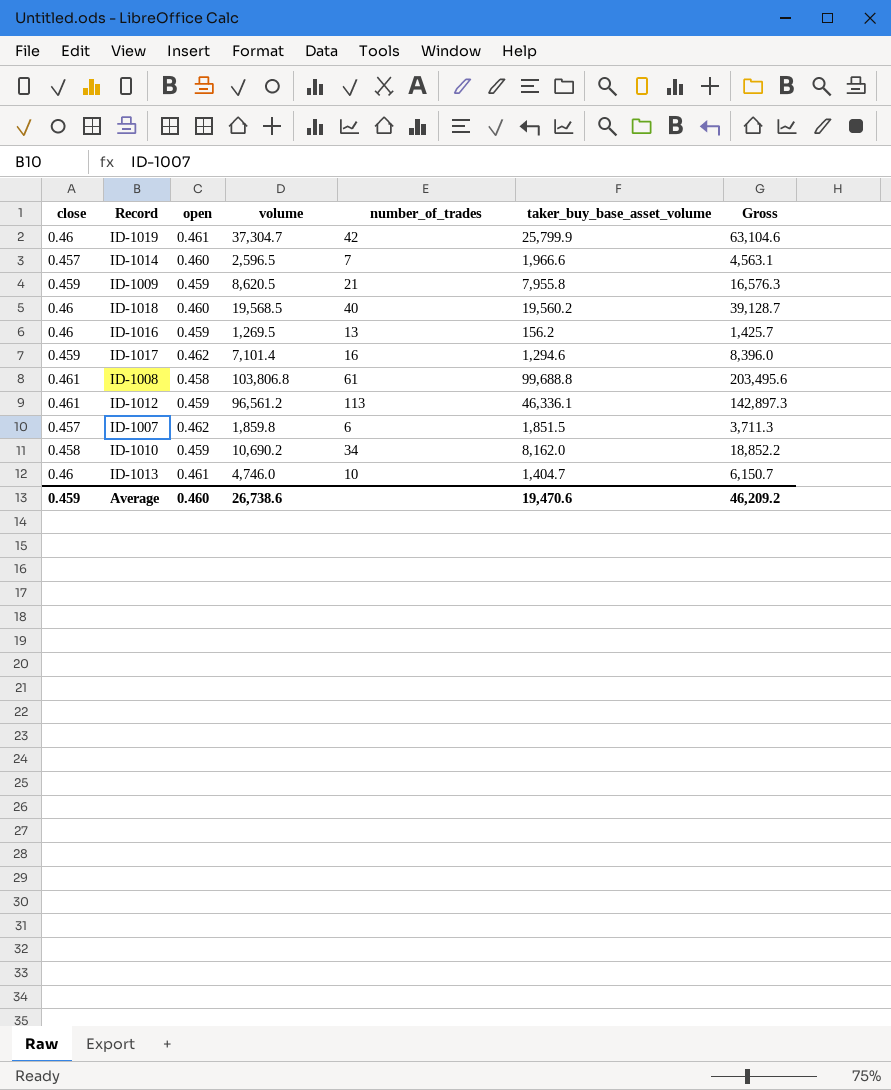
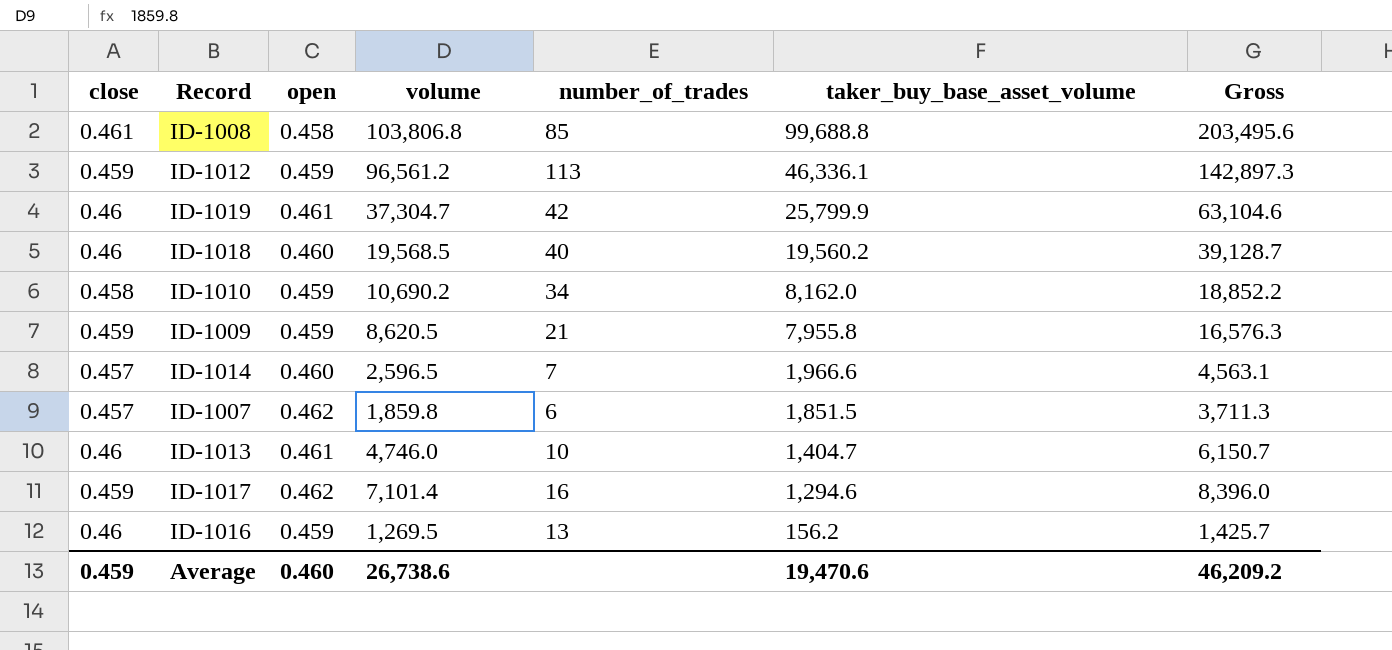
row order: none -> taker_buy_base_asset_volume descending
ID-1008 | number_of_trades: 61 -> 85
ID-1012 | close: 0.461 -> 0.459

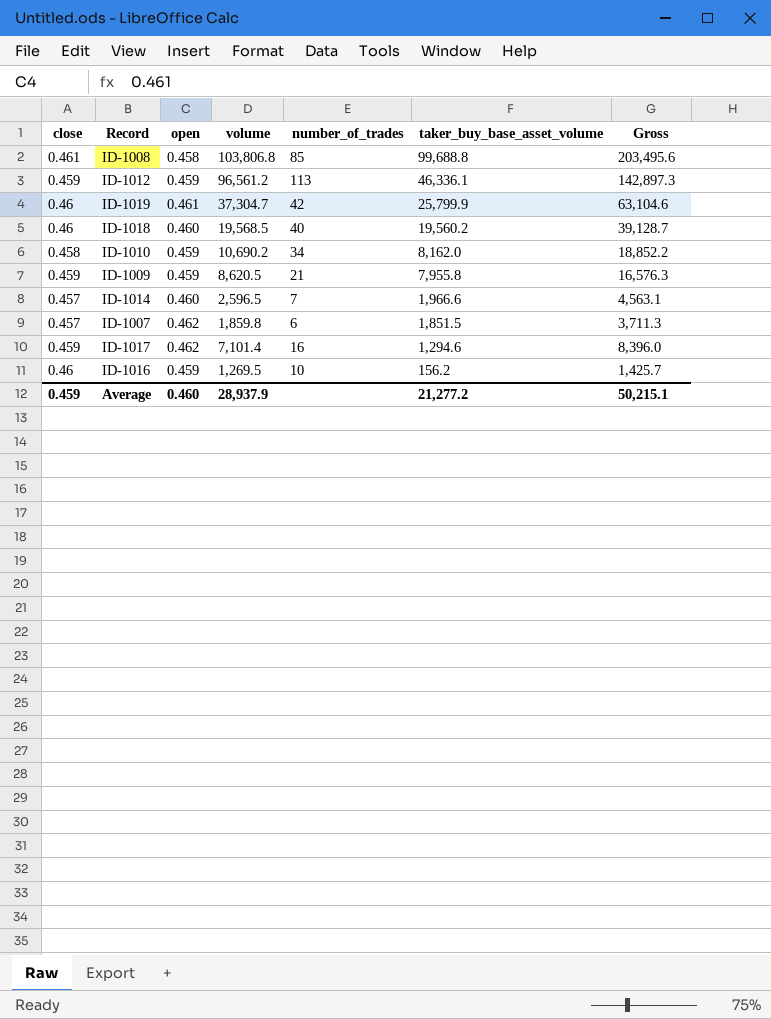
row ID-1013: 0.46 | 0.461 | 4,746.0 | 10 | 1,404.7 | 6,150.7 -> none
ID-1016 | number_of_trades: 13 -> 10
Average | volume: 26,738.6 -> 28,937.9
Average | taker_buy_base_asset_volume: 19,470.6 -> 21,277.2
Average | Gross: 46,209.2 -> 50,215.1

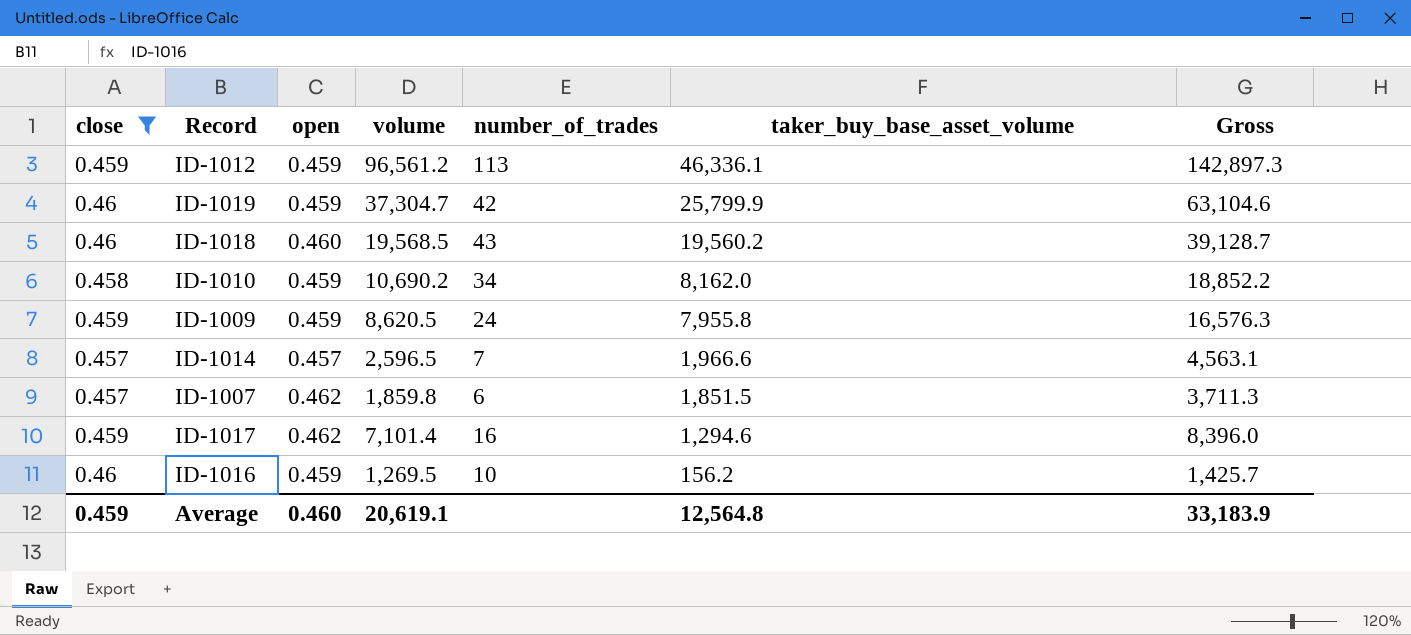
filter: none -> close != 0.461
ID-1019 | open: 0.461 -> 0.459
ID-1018 | number_of_trades: 40 -> 43
ID-1009 | number_of_trades: 21 -> 24
ID-1014 | open: 0.460 -> 0.457
Average | volume: 28,937.9 -> 20,619.1
Average | taker_buy_base_asset_volume: 21,277.2 -> 12,564.8
Average | Gross: 50,215.1 -> 33,183.9

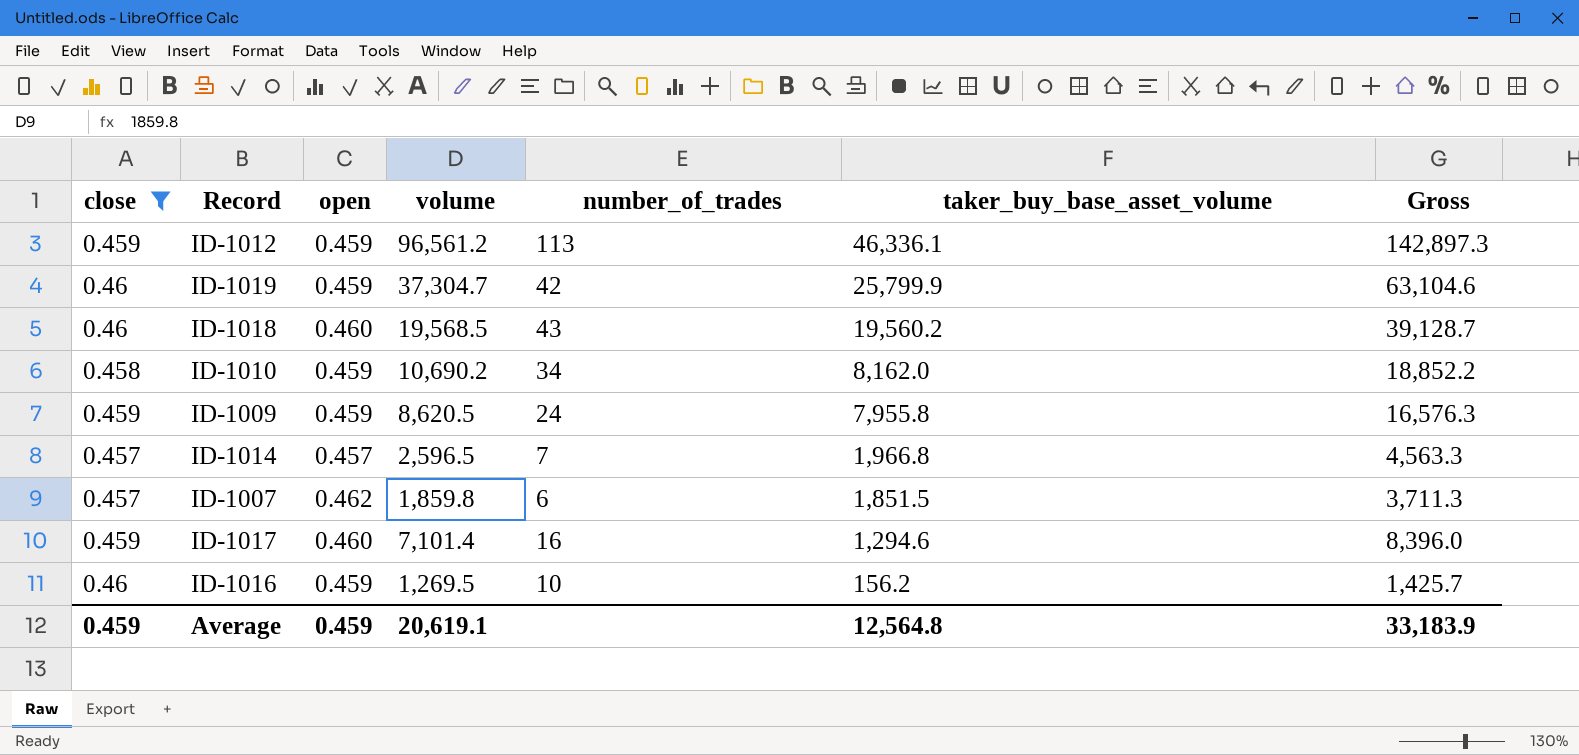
ID-1014 | taker_buy_base_asset_volume: 1,966.6 -> 1,966.8
ID-1014 | Gross: 4,563.1 -> 4,563.3
ID-1017 | open: 0.462 -> 0.460
Average | open: 0.460 -> 0.459

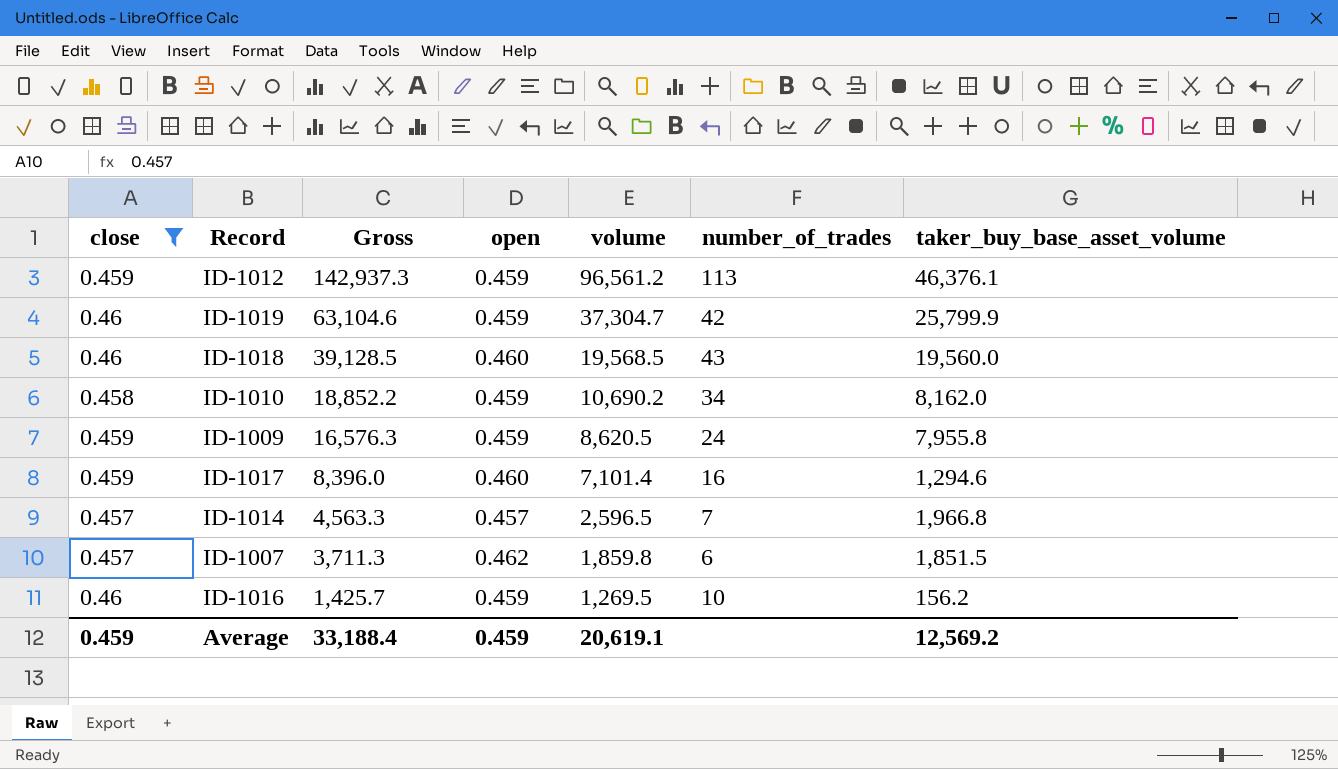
row order: taker_buy_base_asset_volume descending -> Gross descending
column Gross | position: 7 -> 3
ID-1012 | Gross: 142,897.3 -> 142,937.3
ID-1012 | taker_buy_base_asset_volume: 46,336.1 -> 46,376.1
ID-1018 | Gross: 39,128.7 -> 39,128.5
ID-1018 | taker_buy_base_asset_volume: 19,560.2 -> 19,560.0
Average | Gross: 33,183.9 -> 33,188.4
Average | taker_buy_base_asset_volume: 12,564.8 -> 12,569.2

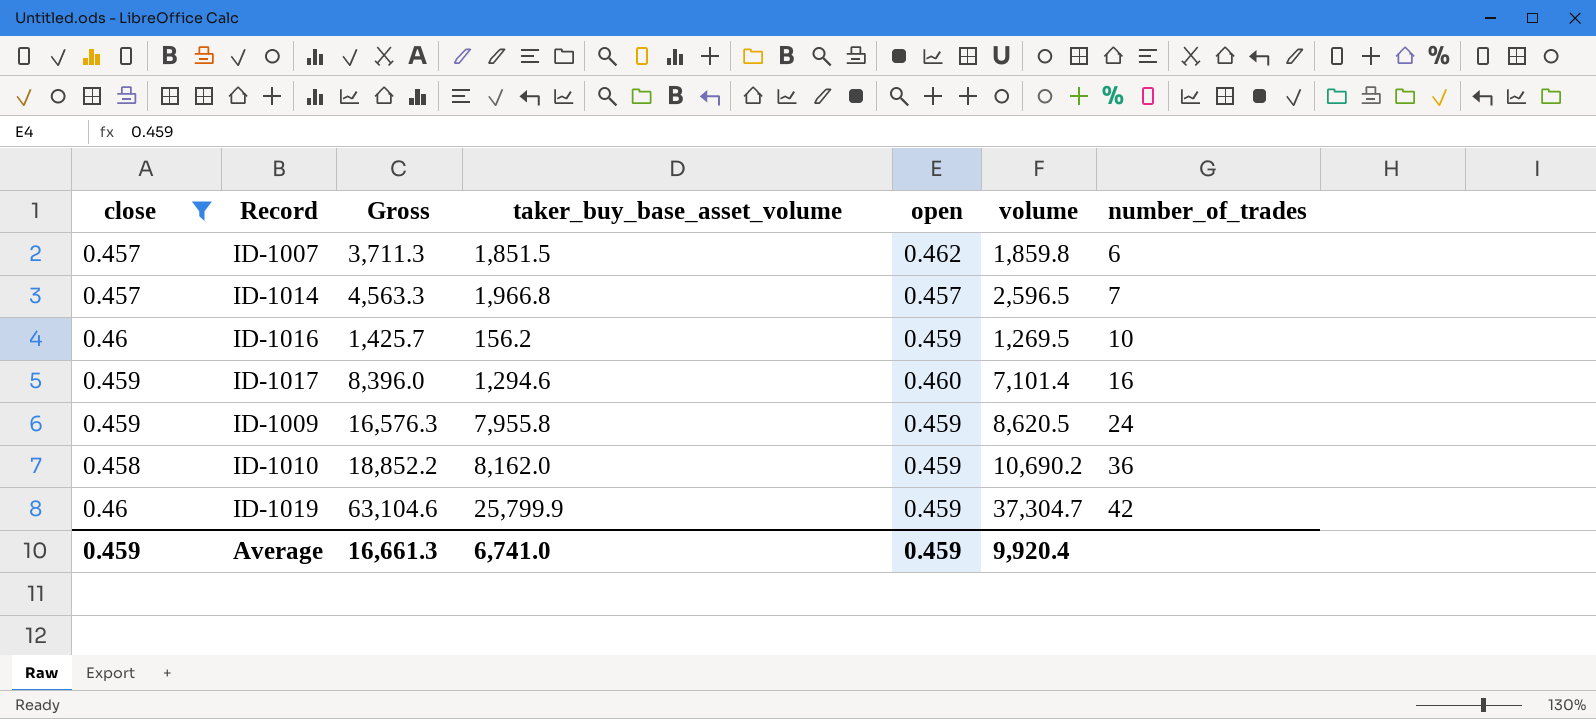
row order: Gross descending -> number_of_trades ascending
column taker_buy_base_asset_volume | position: 7 -> 4
row ID-1012: 0.459 | 142,937.3 | 0.459 | 96,561.2 | 113 | 46,376.1 -> none
row ID-1018: 0.46 | 39,128.5 | 0.460 | 19,568.5 | 43 | 19,560.0 -> none
ID-1010 | number_of_trades: 34 -> 36
Average | Gross: 33,188.4 -> 16,661.3
Average | taker_buy_base_asset_volume: 12,569.2 -> 6,741.0
Average | volume: 20,619.1 -> 9,920.4

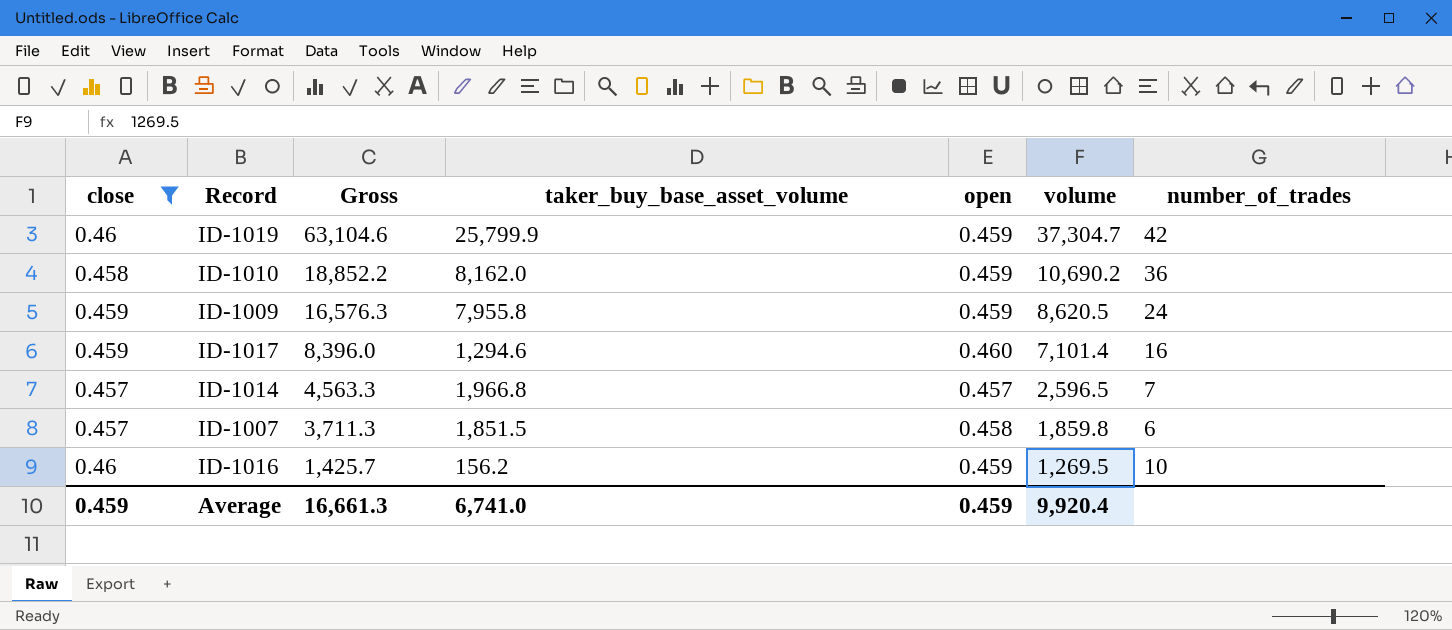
row order: number_of_trades ascending -> Gross descending
ID-1007 | open: 0.462 -> 0.458

